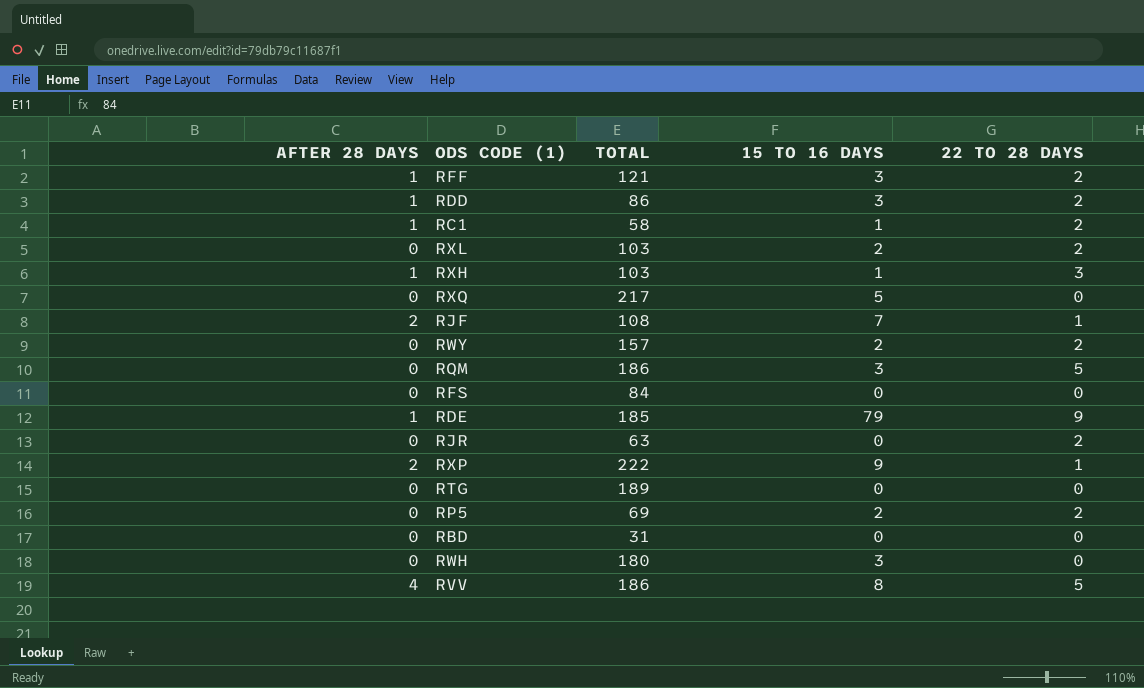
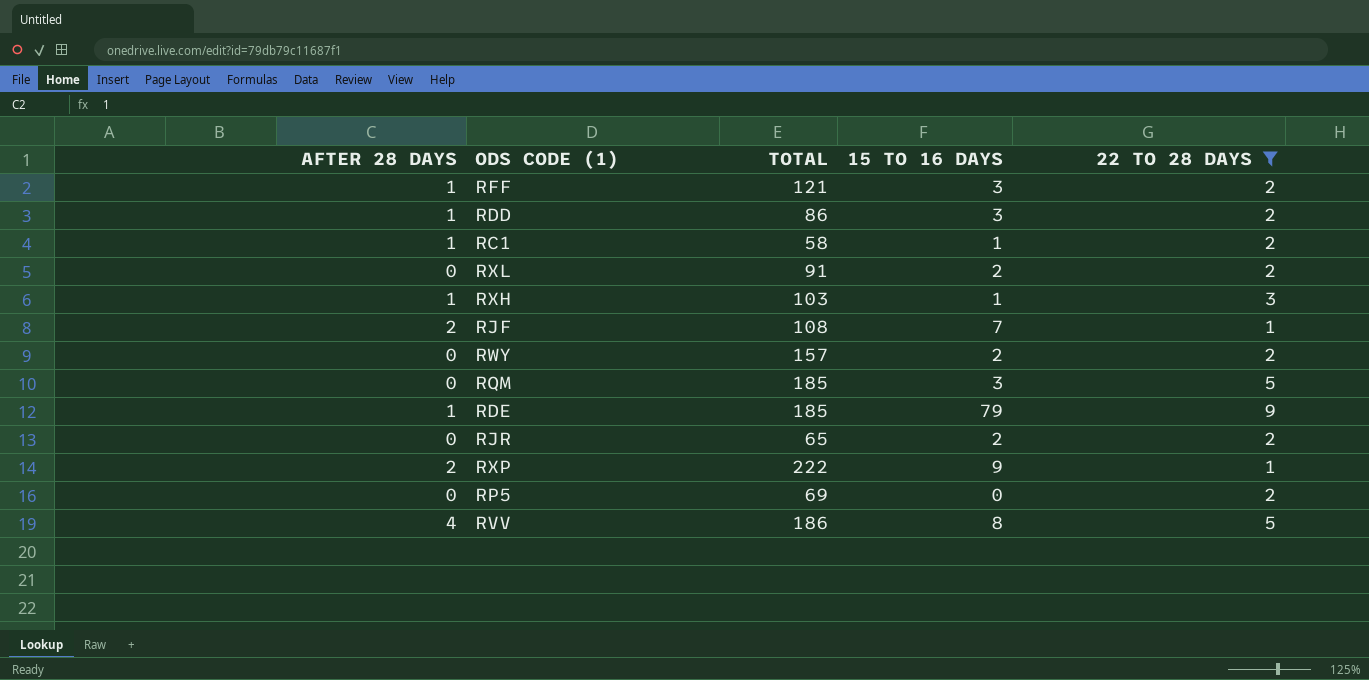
filter: none -> 22 TO 28 DAYS != 0
RXL | TOTAL: 103 -> 91
RQM | TOTAL: 186 -> 185
RJR | TOTAL: 63 -> 65
RJR | 15 TO 16 DAYS: 0 -> 2
RP5 | 15 TO 16 DAYS: 2 -> 0

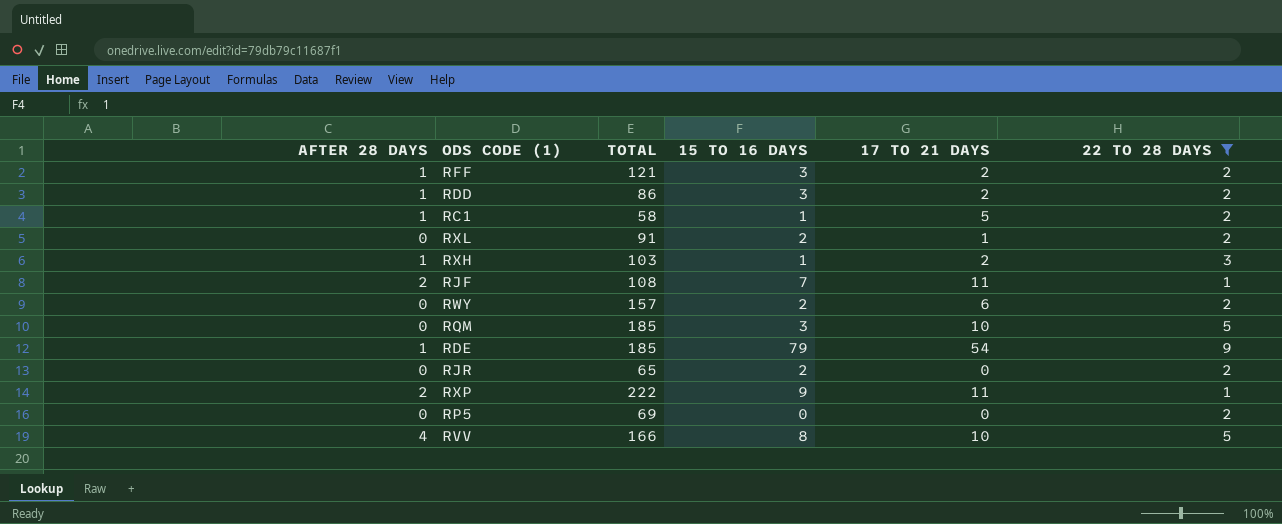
column 17 TO 21 DAYS | position: none -> 5
RVV | TOTAL: 186 -> 166

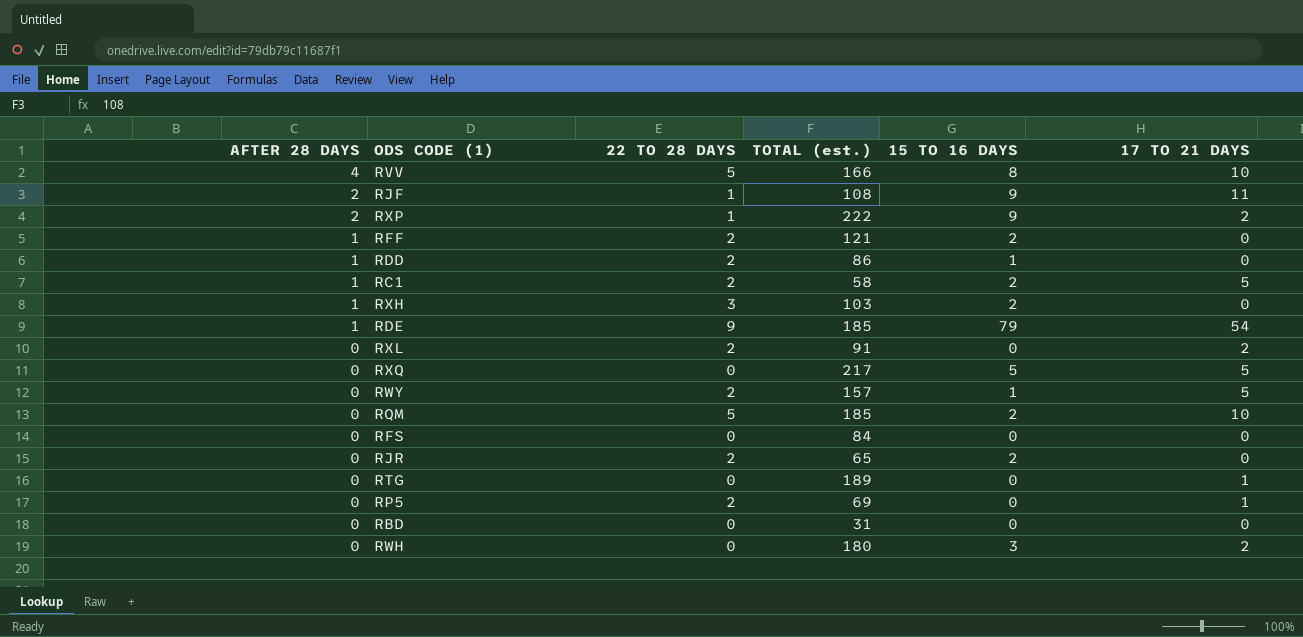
filter: 22 TO 28 DAYS != 0 -> none
row order: none -> AFTER 28 DAYS descending
column 22 TO 28 DAYS | position: 6 -> 3
column name: TOTAL -> TOTAL (est.)
RJF | 15 TO 16 DAYS: 7 -> 9
RXP | 17 TO 21 DAYS: 11 -> 2
RFF | 15 TO 16 DAYS: 3 -> 2
RFF | 17 TO 21 DAYS: 2 -> 0
RDD | 15 TO 16 DAYS: 3 -> 1
RDD | 17 TO 21 DAYS: 2 -> 0
RC1 | 15 TO 16 DAYS: 1 -> 2
RXH | 15 TO 16 DAYS: 1 -> 2
RXH | 17 TO 21 DAYS: 2 -> 0
RXL | 15 TO 16 DAYS: 2 -> 0
RXL | 17 TO 21 DAYS: 1 -> 2
RWY | 15 TO 16 DAYS: 2 -> 1
RWY | 17 TO 21 DAYS: 6 -> 5
RQM | 15 TO 16 DAYS: 3 -> 2
RP5 | 17 TO 21 DAYS: 0 -> 1

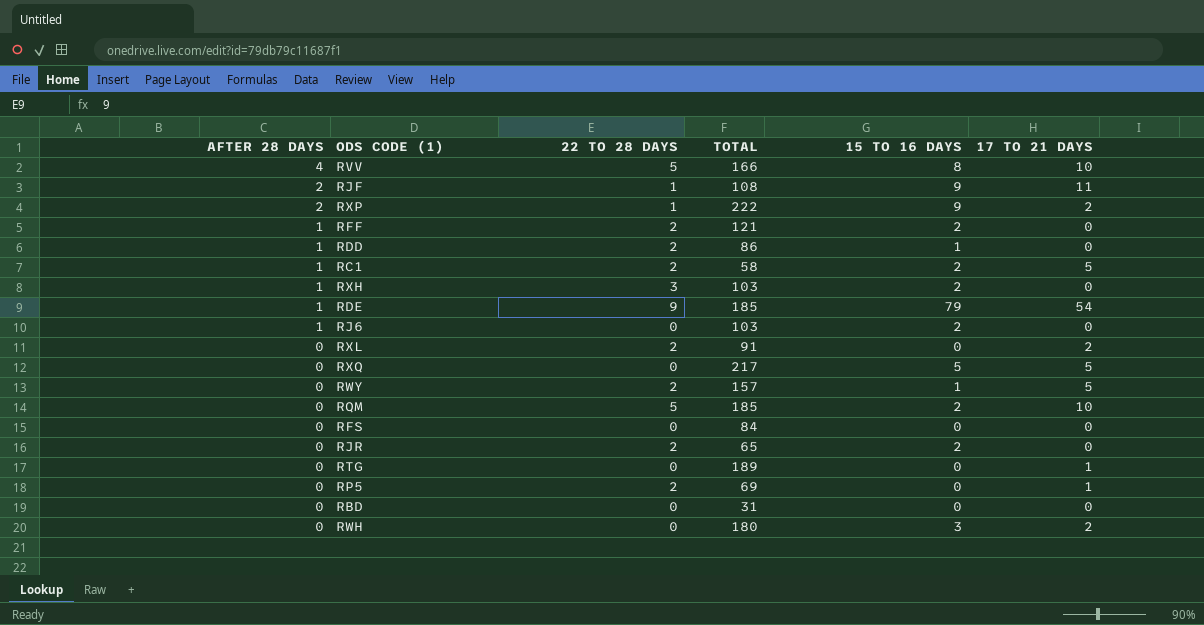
column name: TOTAL (est.) -> TOTAL
row RJ6: none -> 1 | 0 | 103 | 2 | 0

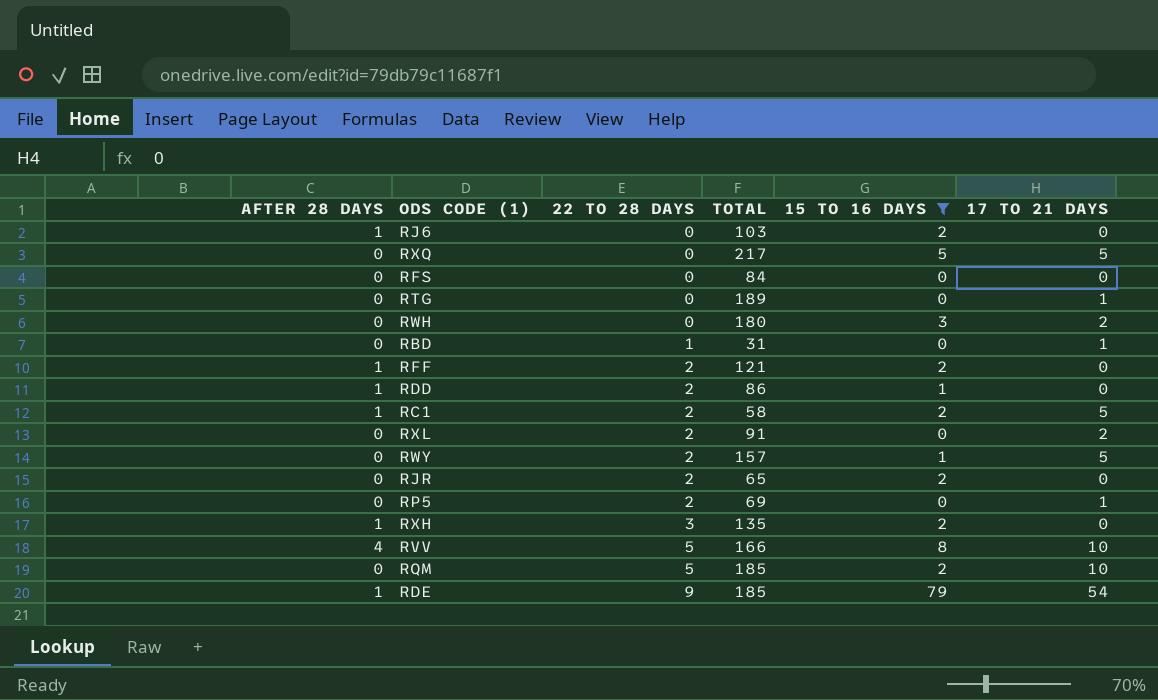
filter: none -> 15 TO 16 DAYS != 9
row order: AFTER 28 DAYS descending -> 22 TO 28 DAYS ascending
RBD | 22 TO 28 DAYS: 0 -> 1
RBD | 17 TO 21 DAYS: 0 -> 1
RXH | TOTAL: 103 -> 135

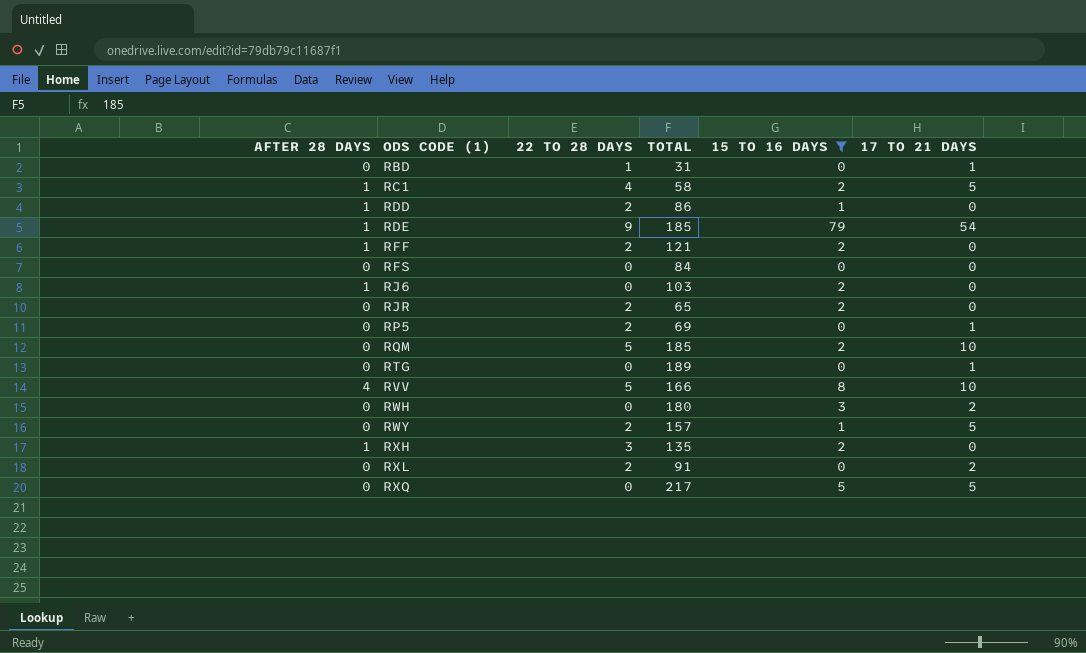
row order: 22 TO 28 DAYS ascending -> ODS CODE (1) ascending
RC1 | 22 TO 28 DAYS: 2 -> 4

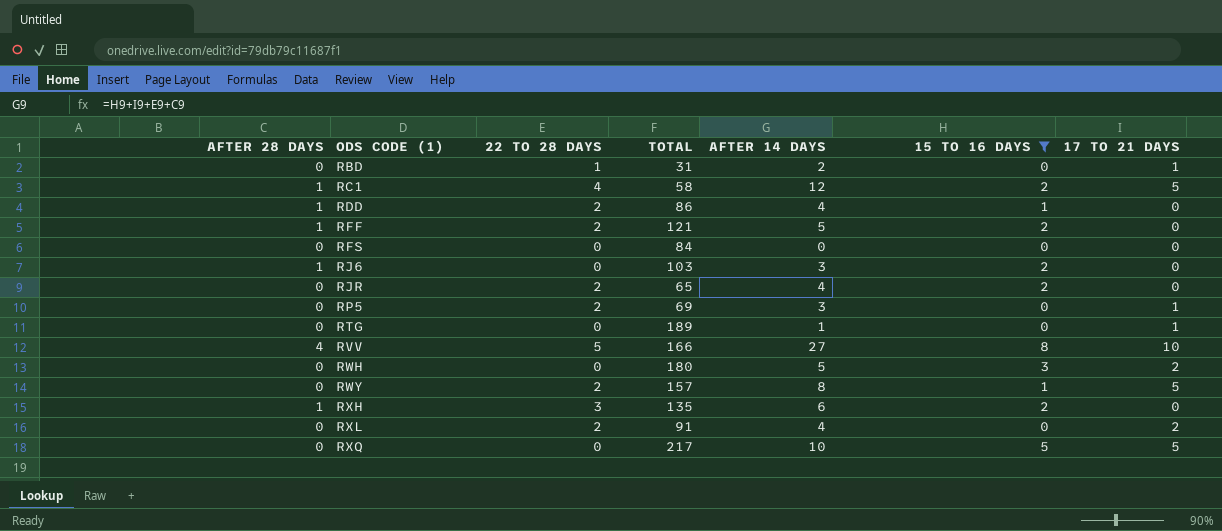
column AFTER 14 DAYS | formula: none -> [AFTER 28 DAYS] + [22 TO 28 DAYS] + [15 TO 16 DAYS] + [17 TO 21 DAYS]
row RDE: 1 | 9 | 185 | 79 | 54 -> none
row RQM: 0 | 5 | 185 | 2 | 10 -> none

